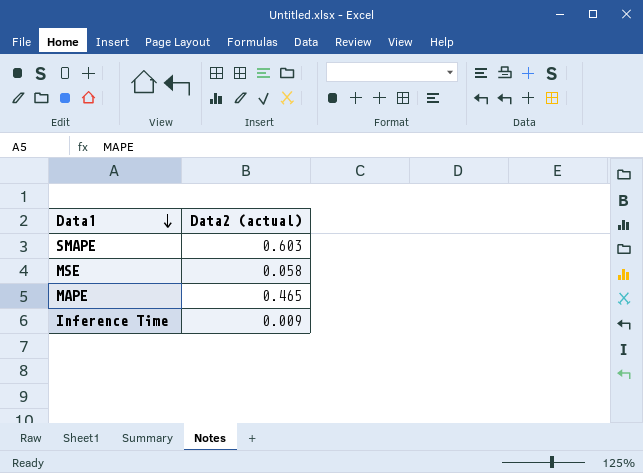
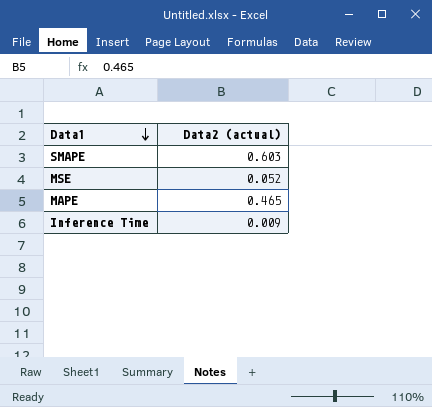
MSE | Data2 (actual): 0.058 -> 0.052

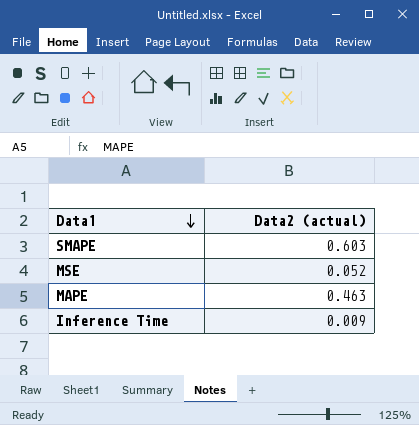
MAPE | Data2 (actual): 0.465 -> 0.463

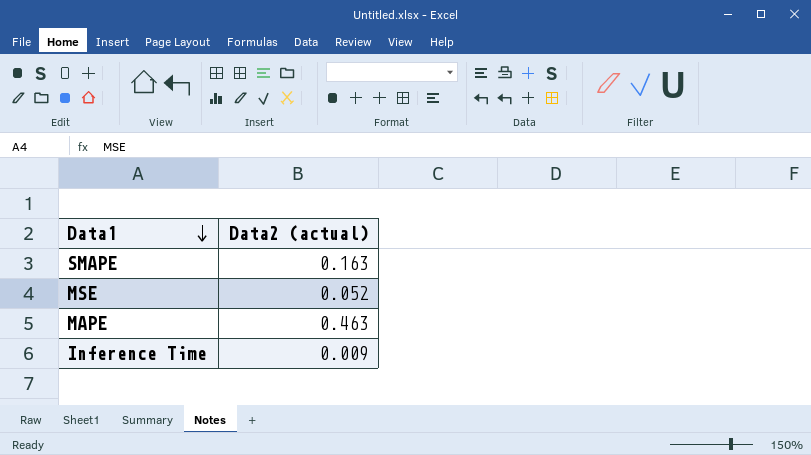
SMAPE | Data2 (actual): 0.603 -> 0.163

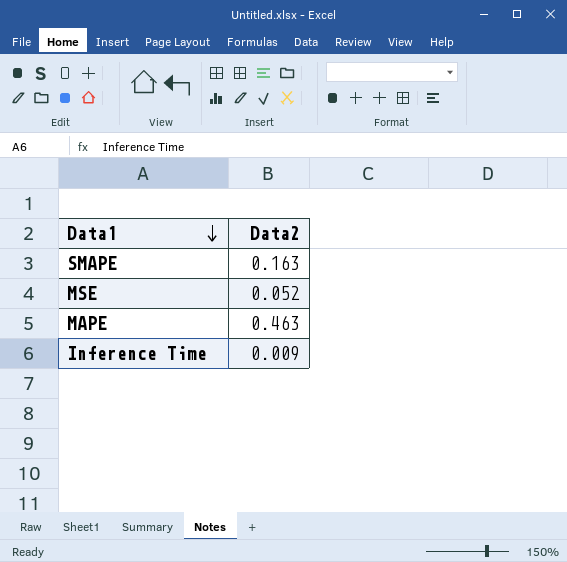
column name: Data2 (actual) -> Data2

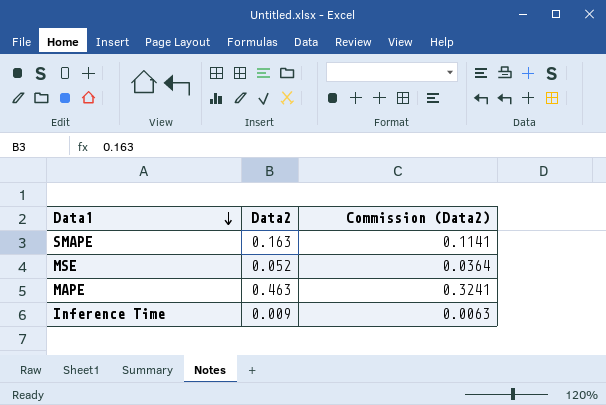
column Commission (Data2) | formula: none -> [Data2] * 0.7

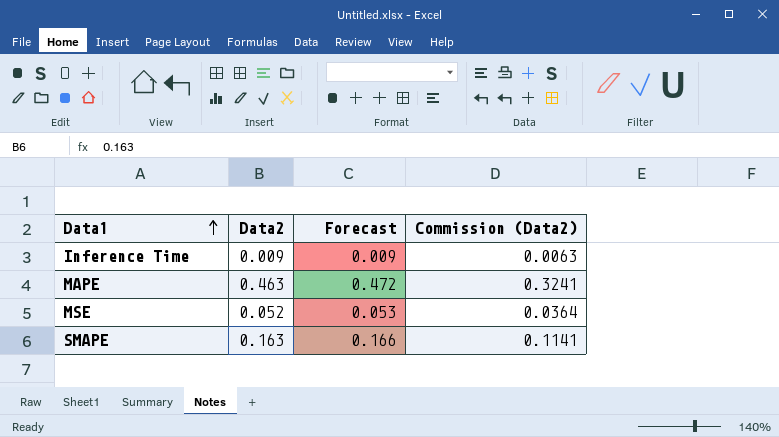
row order: Data1 descending -> Data1 ascending
column Forecast | formula: none -> [Data2] * 1.02

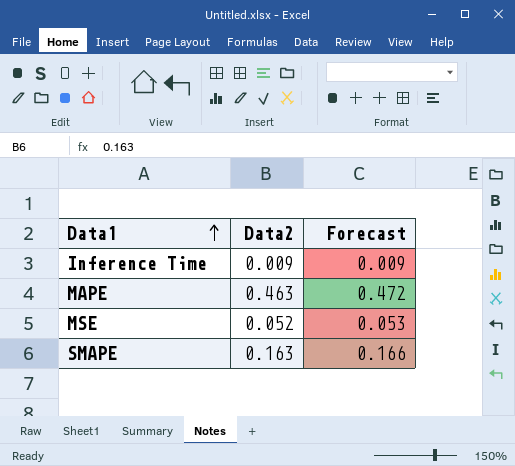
column Commission (Data2) | formula: [Data2] * 0.7 -> none

